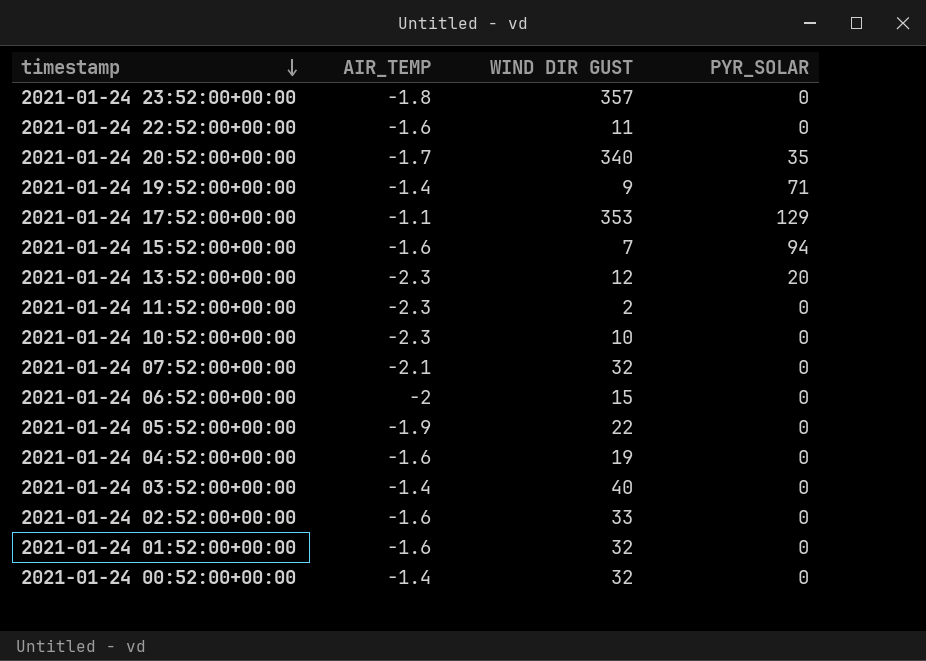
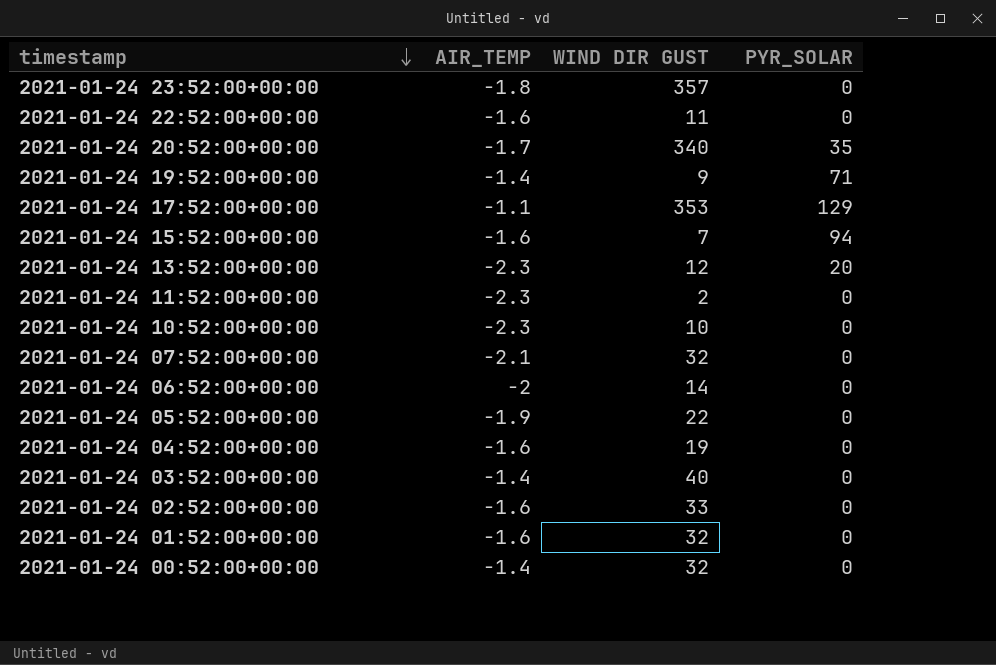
2021-01-24 06:52:00+00:00 | WIND DIR GUST: 15 -> 14

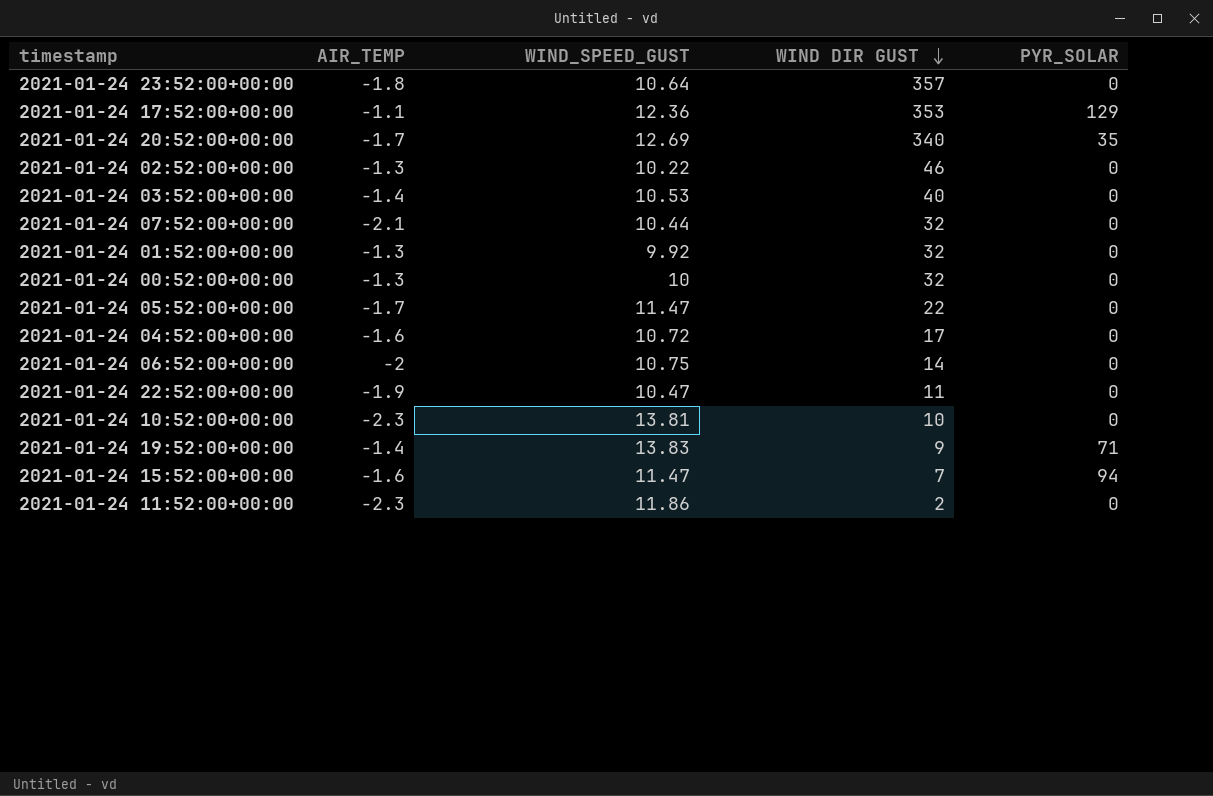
row order: timestamp descending -> WIND DIR GUST descending
column WIND_SPEED_GUST | position: none -> 3
row 2021-01-24 13:52:00+00:00: -2.3 | 12 | 20 -> none
2021-01-24 02:52:00+00:00 | AIR_TEMP: -1.6 -> -1.3
2021-01-24 02:52:00+00:00 | WIND DIR GUST: 33 -> 46
2021-01-24 01:52:00+00:00 | AIR_TEMP: -1.6 -> -1.3
2021-01-24 00:52:00+00:00 | AIR_TEMP: -1.4 -> -1.3
2021-01-24 05:52:00+00:00 | AIR_TEMP: -1.9 -> -1.7
2021-01-24 04:52:00+00:00 | WIND DIR GUST: 19 -> 17
2021-01-24 22:52:00+00:00 | AIR_TEMP: -1.6 -> -1.9

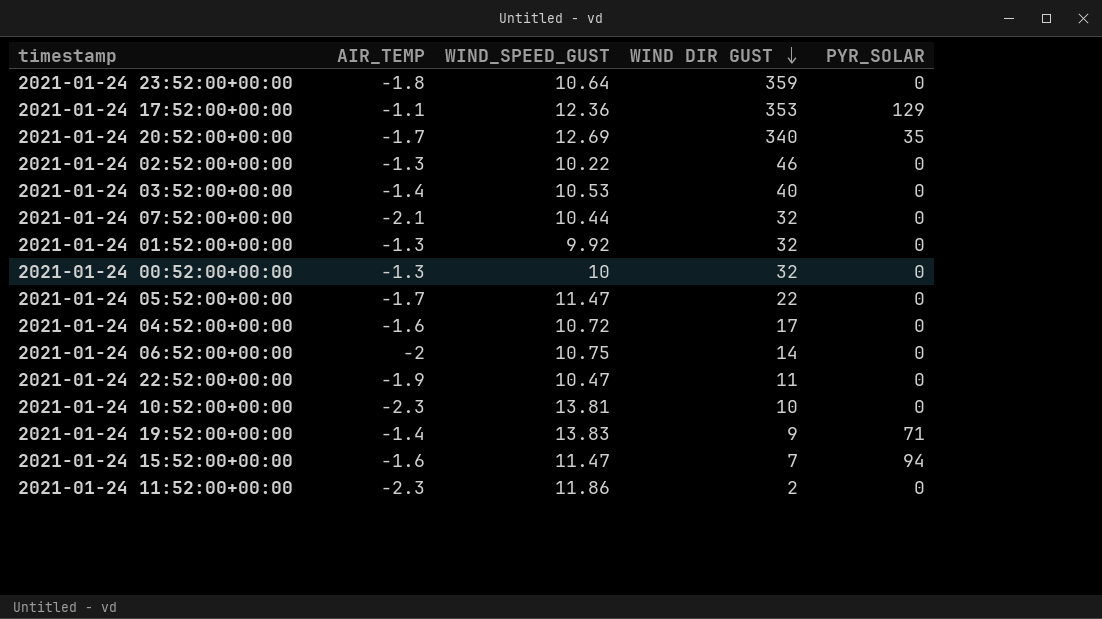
2021-01-24 23:52:00+00:00 | WIND DIR GUST: 357 -> 359

